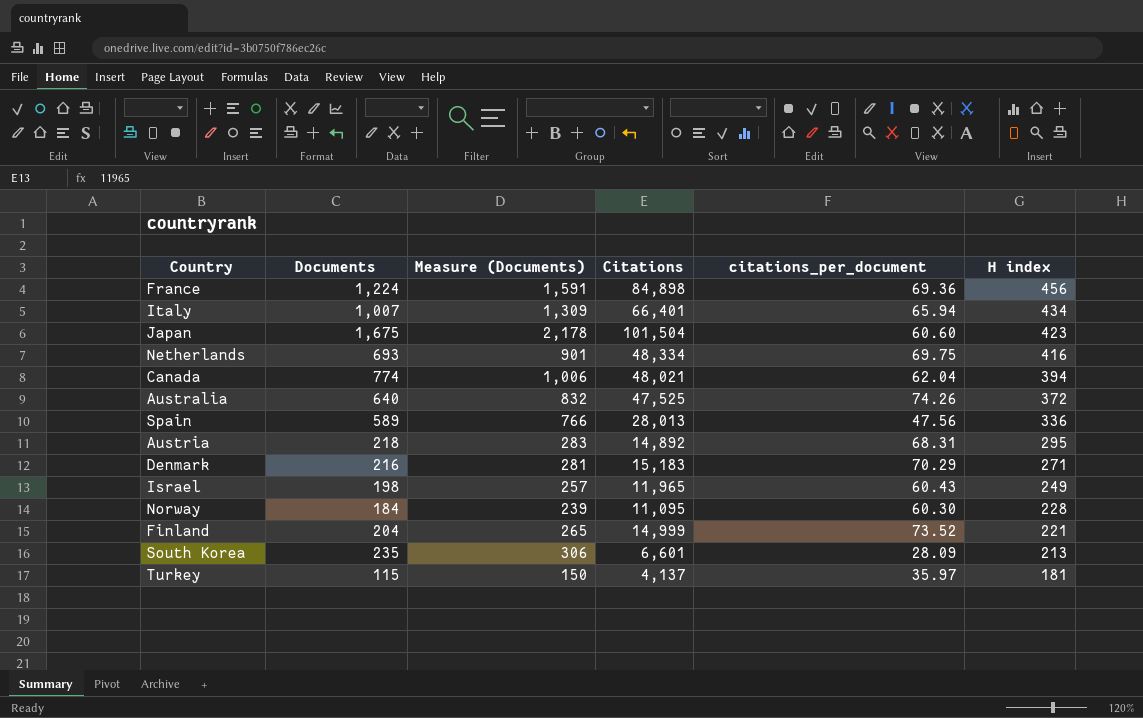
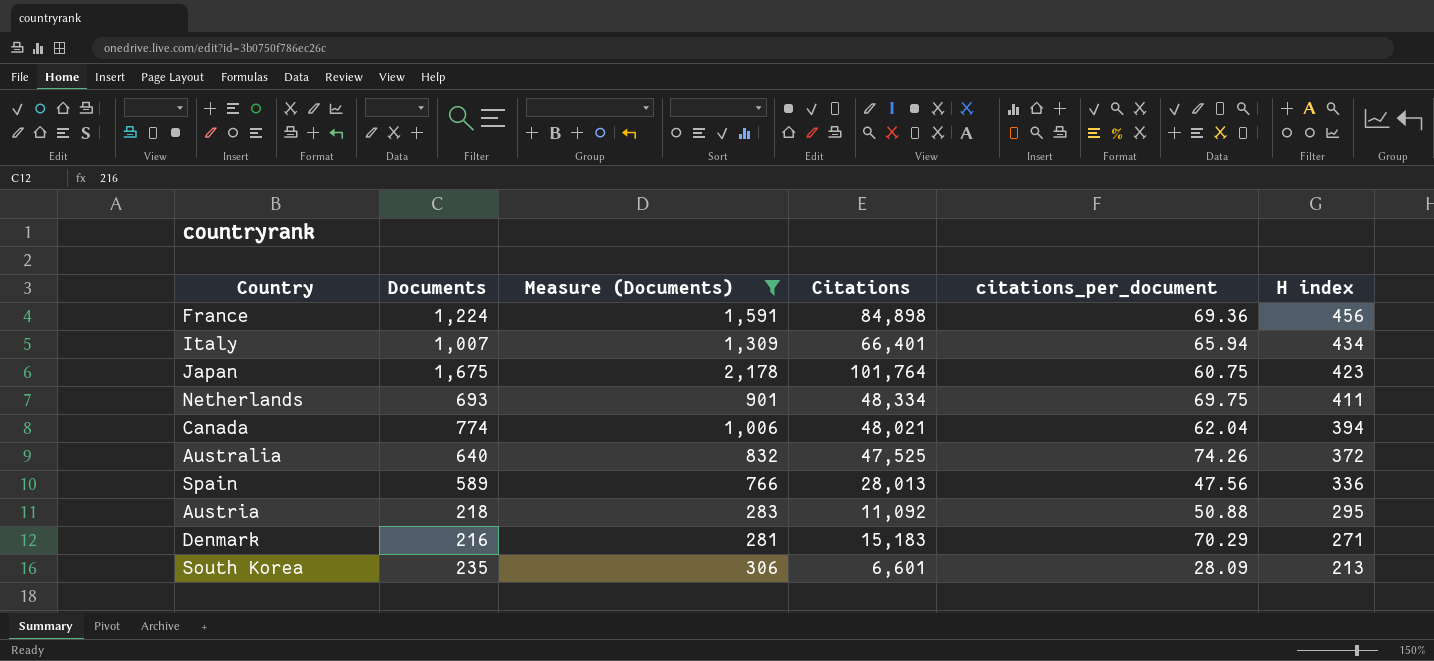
filter: none -> Measure (Documents) >= 281
Japan | Citations: 101,504 -> 101,764
Japan | citations_per_document: 60.60 -> 60.75
Netherlands | H index: 416 -> 411
Austria | Citations: 14,892 -> 11,092
Austria | citations_per_document: 68.31 -> 50.88

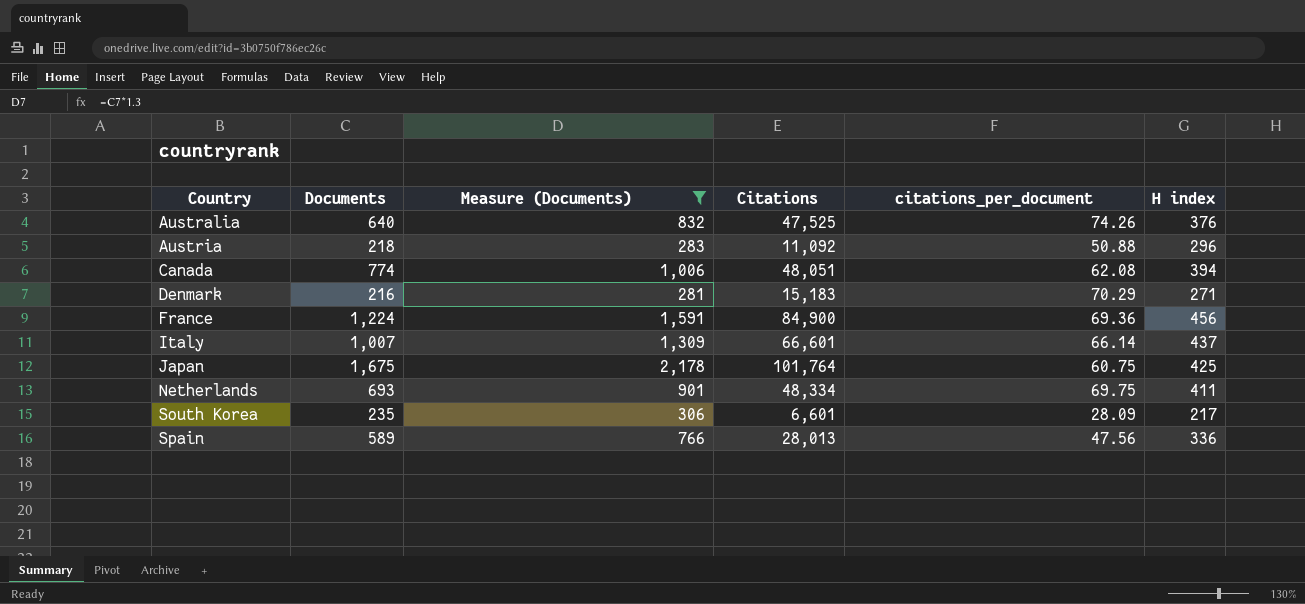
row order: H index descending -> Country ascending
Australia | H index: 372 -> 376
Austria | H index: 295 -> 296
Canada | Citations: 48,021 -> 48,051
Canada | citations_per_document: 62.04 -> 62.08
France | Citations: 84,898 -> 84,900
Italy | Citations: 66,401 -> 66,601
Italy | citations_per_document: 65.94 -> 66.14
Italy | H index: 434 -> 437
Japan | H index: 423 -> 425
South Korea | H index: 213 -> 217

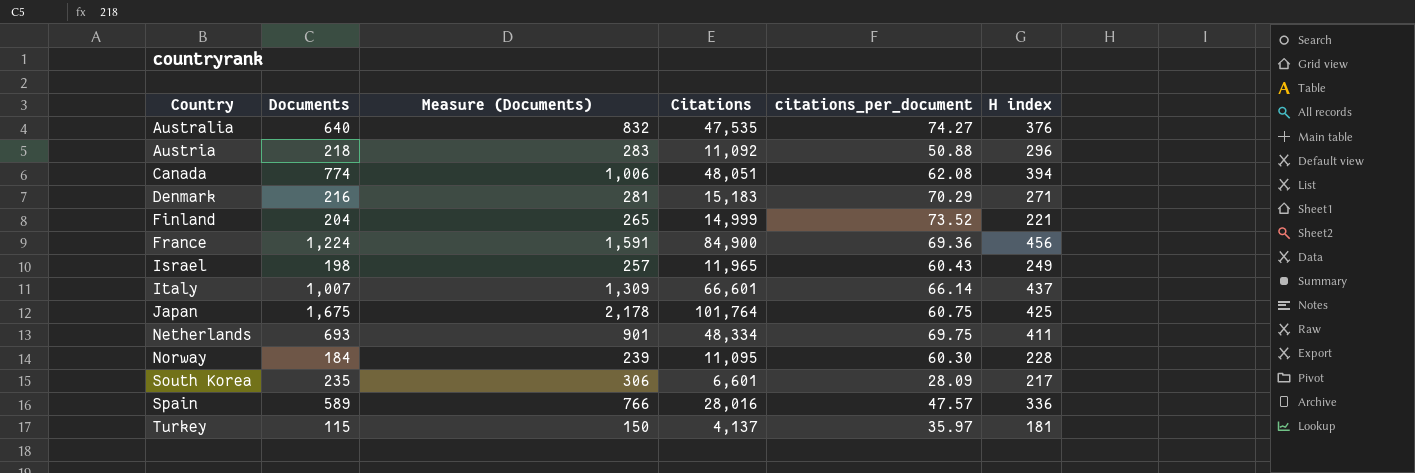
filter: Measure (Documents) >= 281 -> none
Australia | Citations: 47,525 -> 47,535
Australia | citations_per_document: 74.26 -> 74.27
Spain | Citations: 28,013 -> 28,016
Spain | citations_per_document: 47.56 -> 47.57

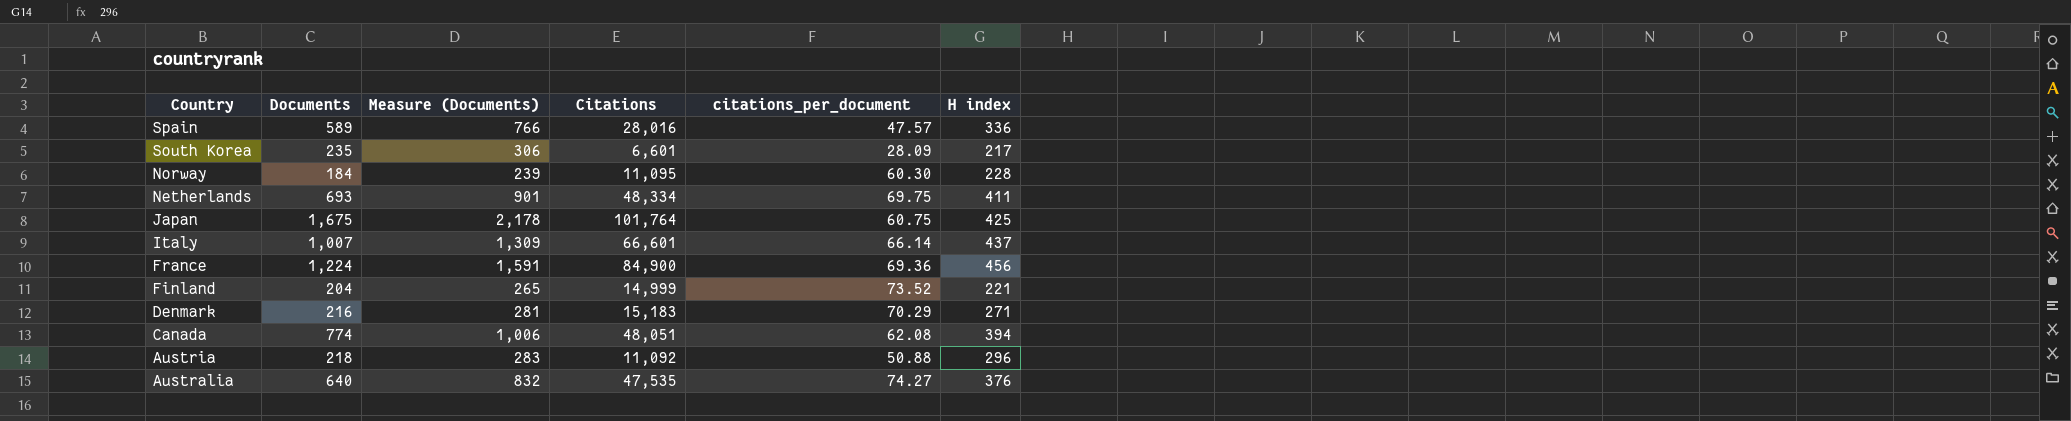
row order: Country ascending -> Country descending
row Israel: 198 | 257 | 11,965 | 60.43 | 249 -> none
row Turkey: 115 | 150 | 4,137 | 35.97 | 181 -> none

